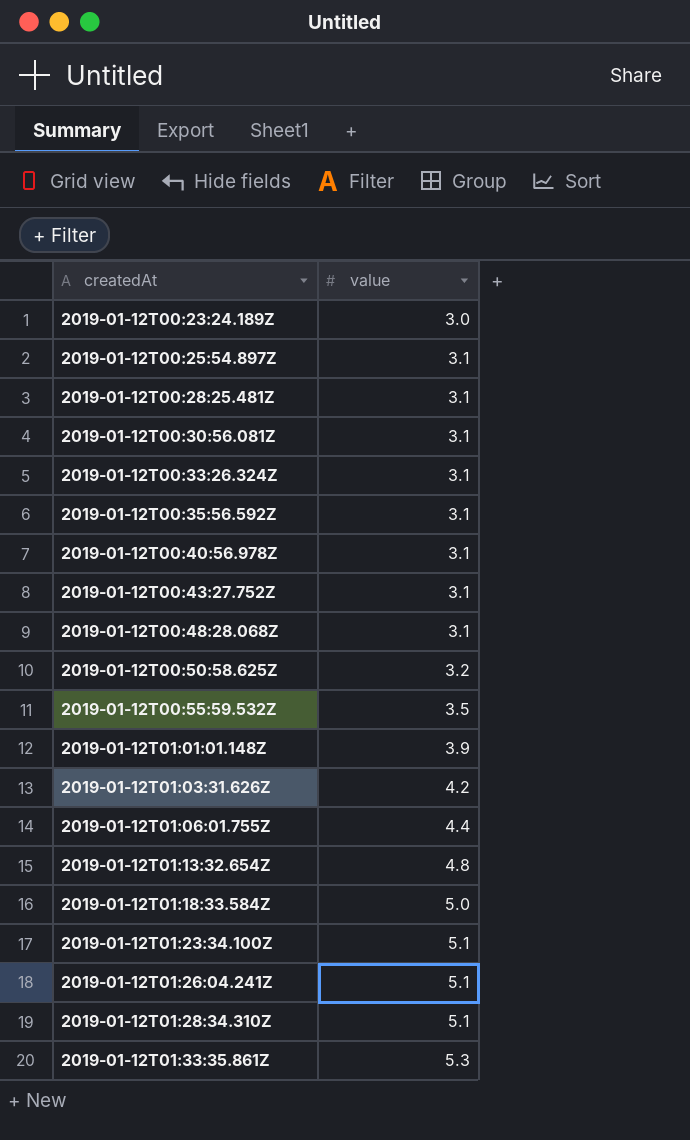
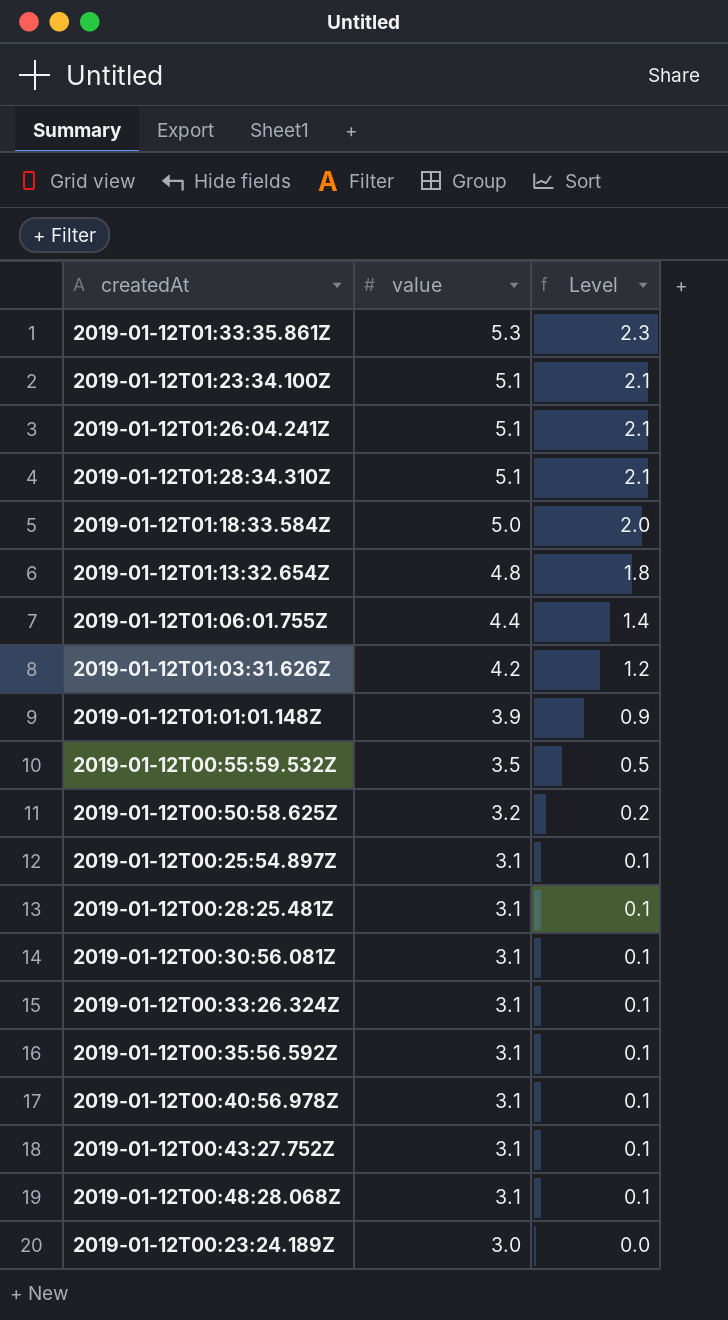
row order: createdAt ascending -> value descending
column Level | formula: none -> [value] - 3

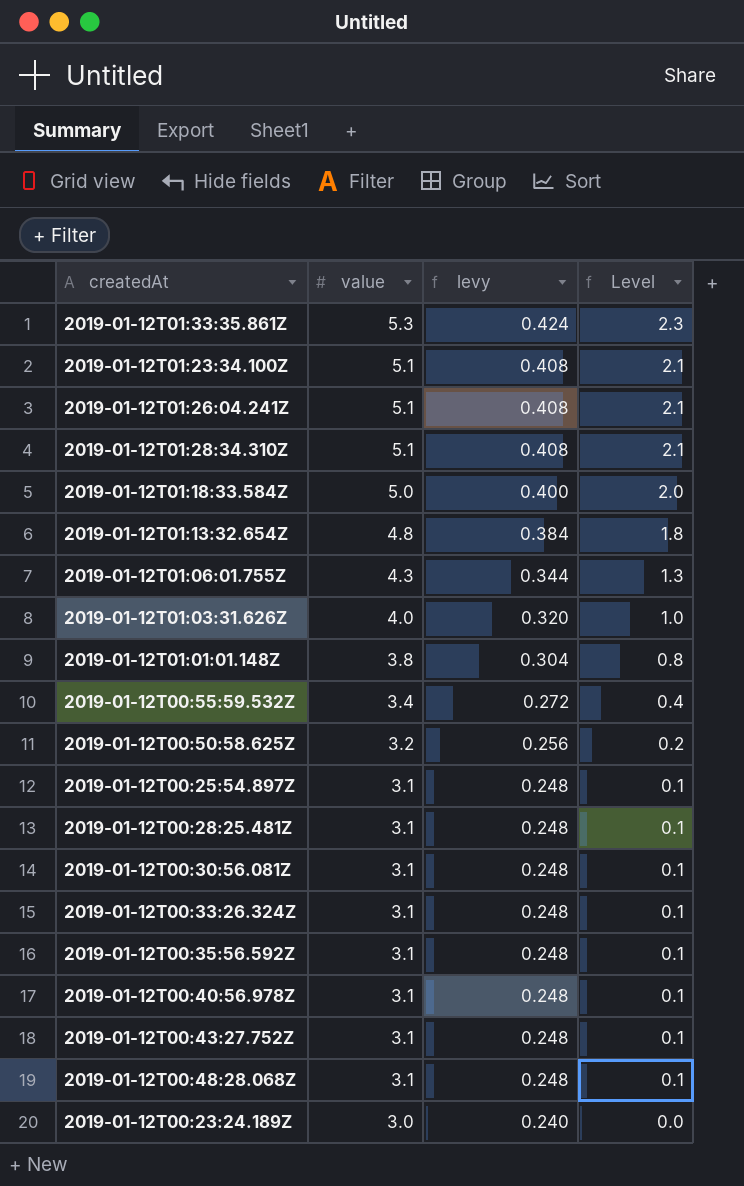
column levy | formula: none -> [value] * 0.08
2019-01-12T01:06:01.755Z | value: 4.4 -> 4.3
2019-01-12T01:06:01.755Z | Level: 1.4 -> 1.3
2019-01-12T01:03:31.626Z | value: 4.2 -> 4.0
2019-01-12T01:03:31.626Z | Level: 1.2 -> 1.0
2019-01-12T01:01:01.148Z | value: 3.9 -> 3.8
2019-01-12T01:01:01.148Z | Level: 0.9 -> 0.8
2019-01-12T00:55:59.532Z | value: 3.5 -> 3.4
2019-01-12T00:55:59.532Z | Level: 0.5 -> 0.4

